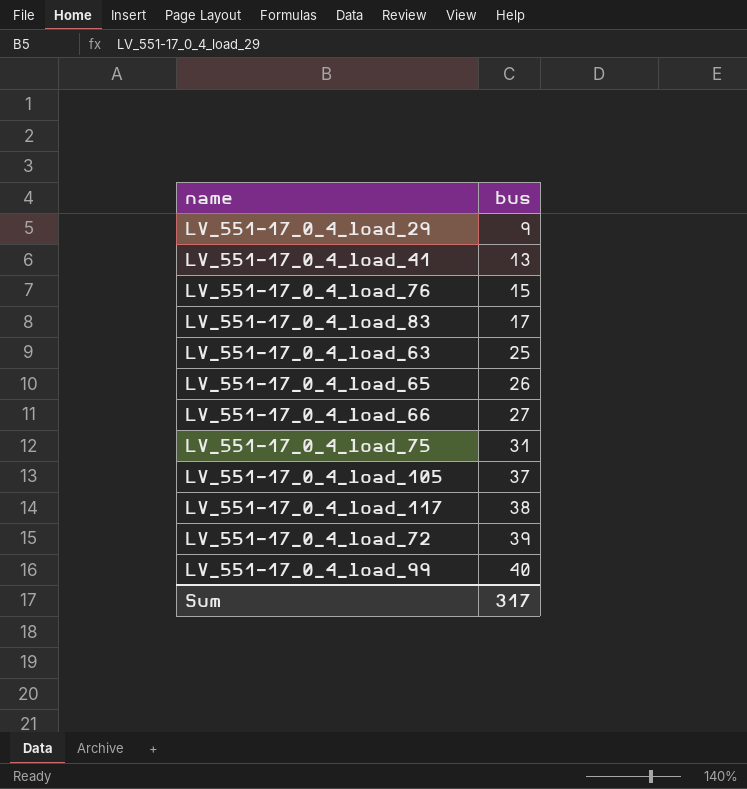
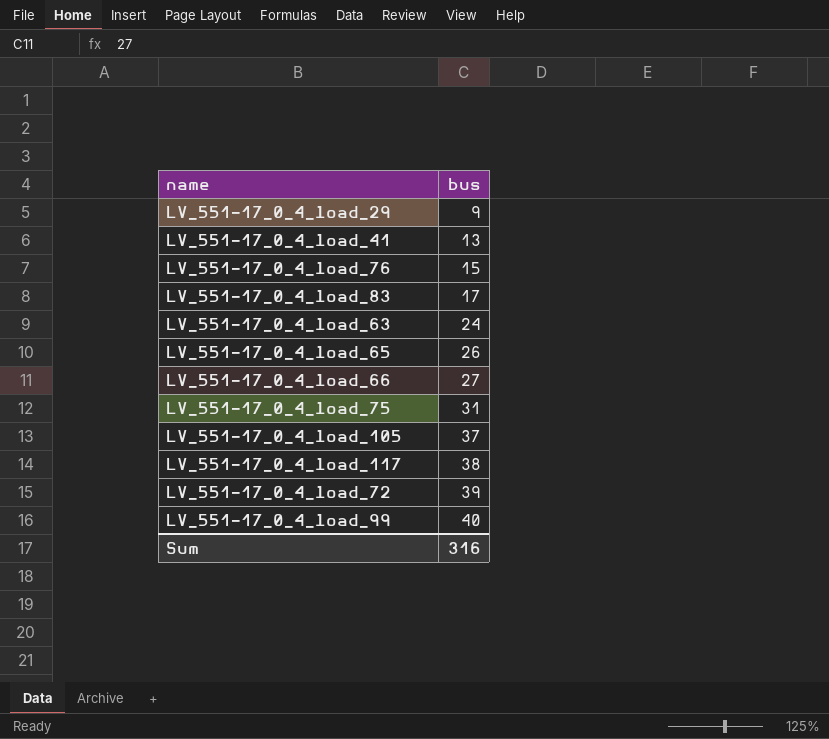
LV_551-17_0_4_load_63 | bus: 25 -> 24
Sum | bus: 317 -> 316

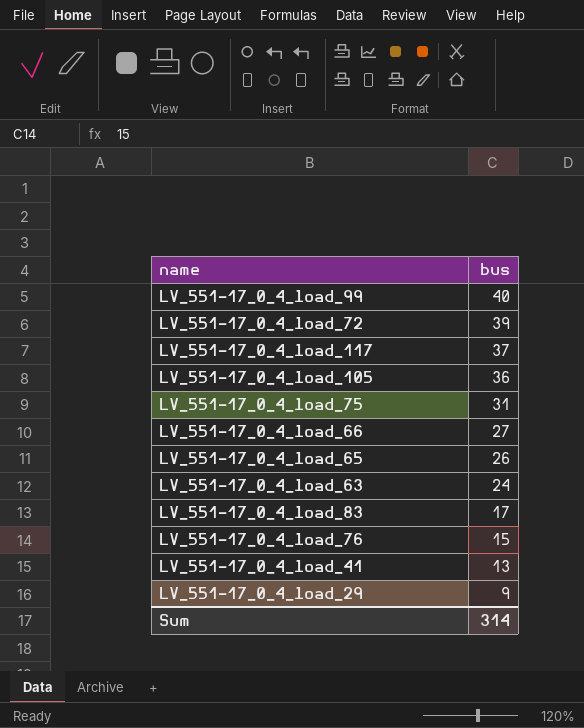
row order: bus ascending -> bus descending
LV_551-17_0_4_load_117 | bus: 38 -> 37
LV_551-17_0_4_load_105 | bus: 37 -> 36
Sum | bus: 316 -> 314

